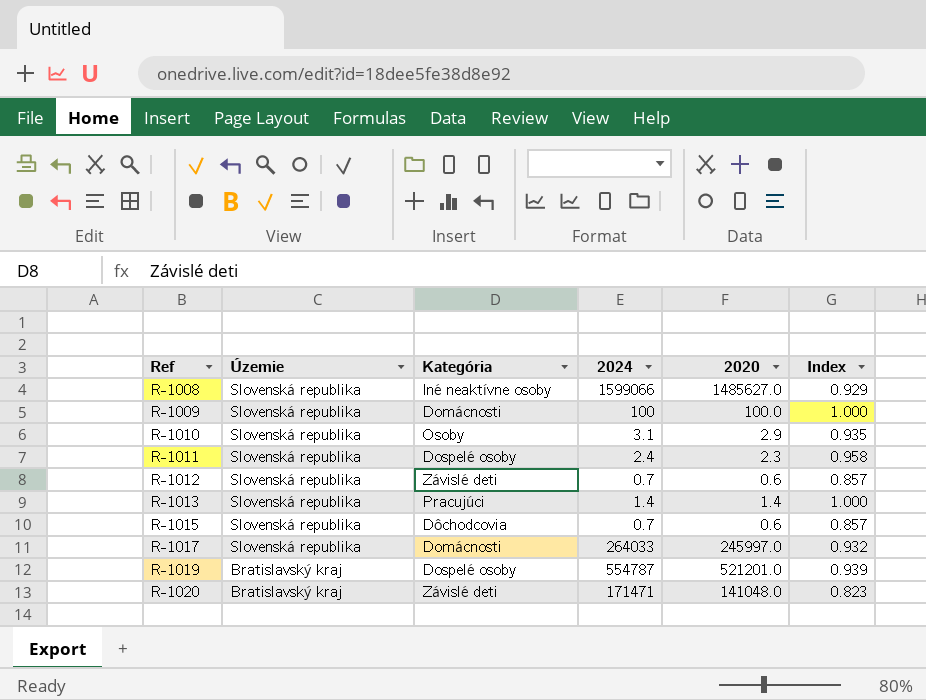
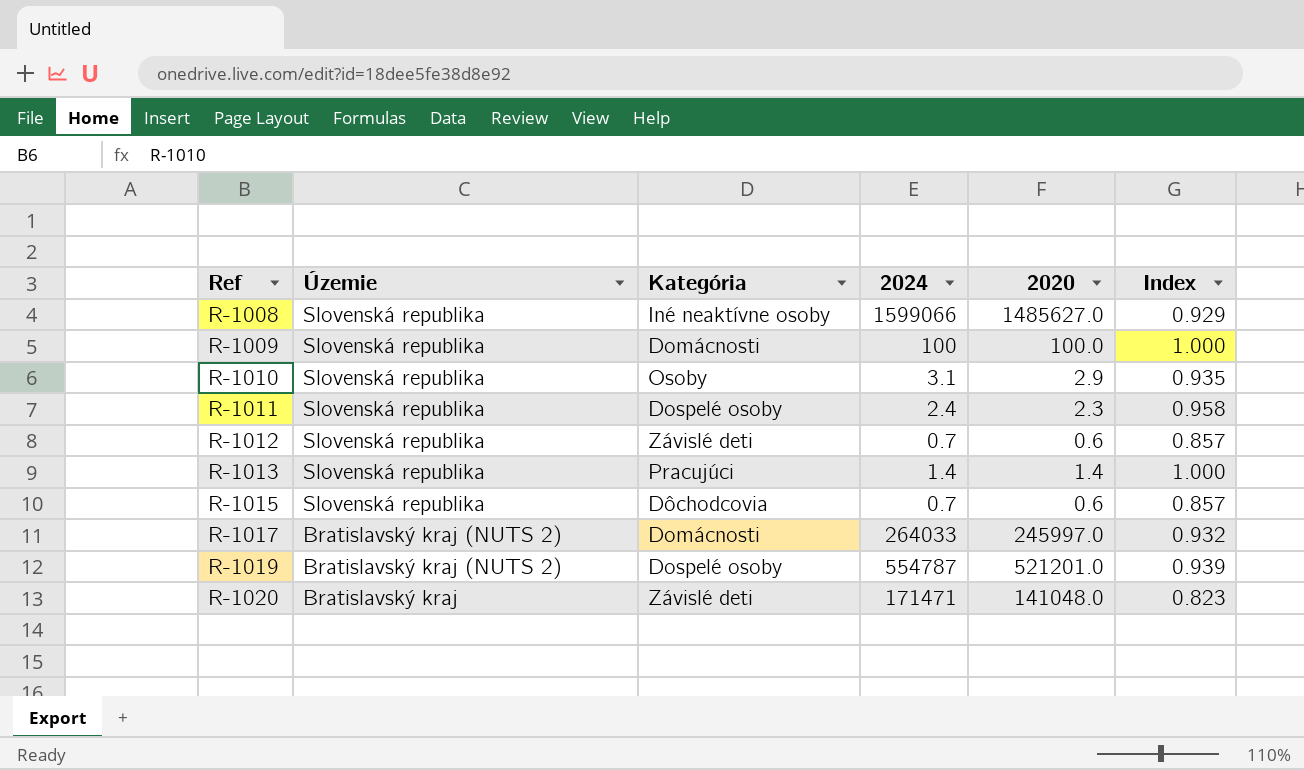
R-1017 | Územie: Slovenská republika -> Bratislavský kraj (NUTS 2)
R-1019 | Územie: Bratislavský kraj -> Bratislavský kraj (NUTS 2)

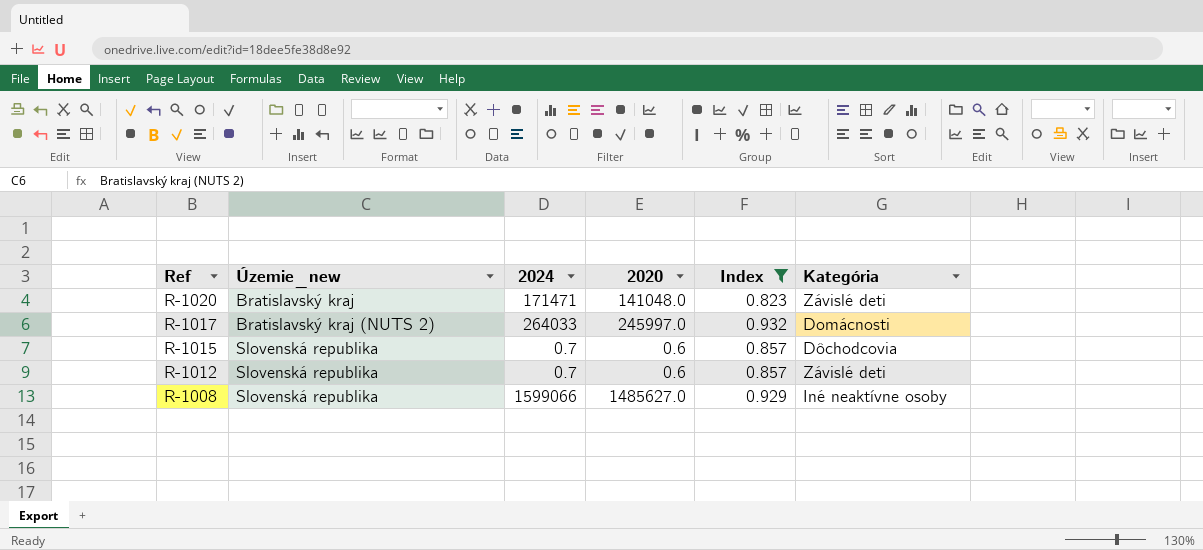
filter: none -> Index <= 0.932
row order: Ref ascending -> Ref descending
column name: Územie -> Územie_new
column Kategória | position: 3 -> 6

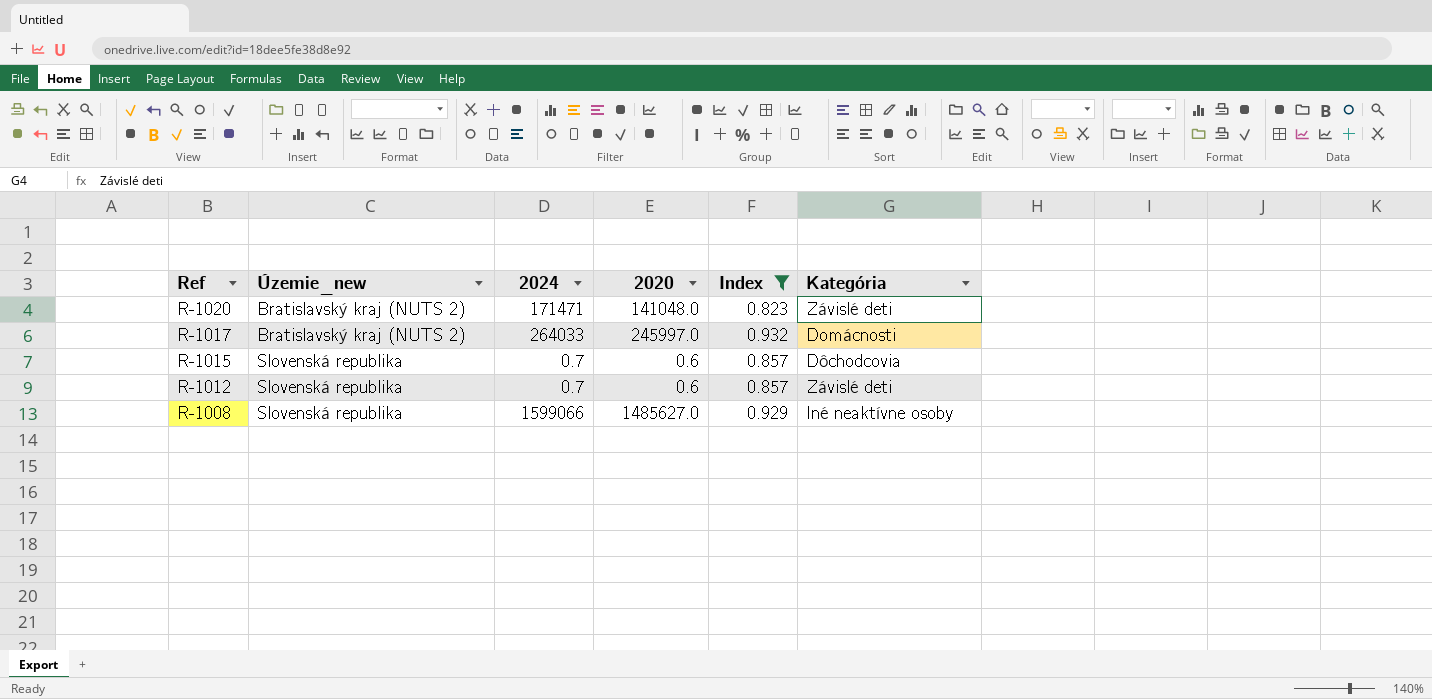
R-1020 | Územie_new: Bratislavský kraj -> Bratislavský kraj (NUTS 2)

